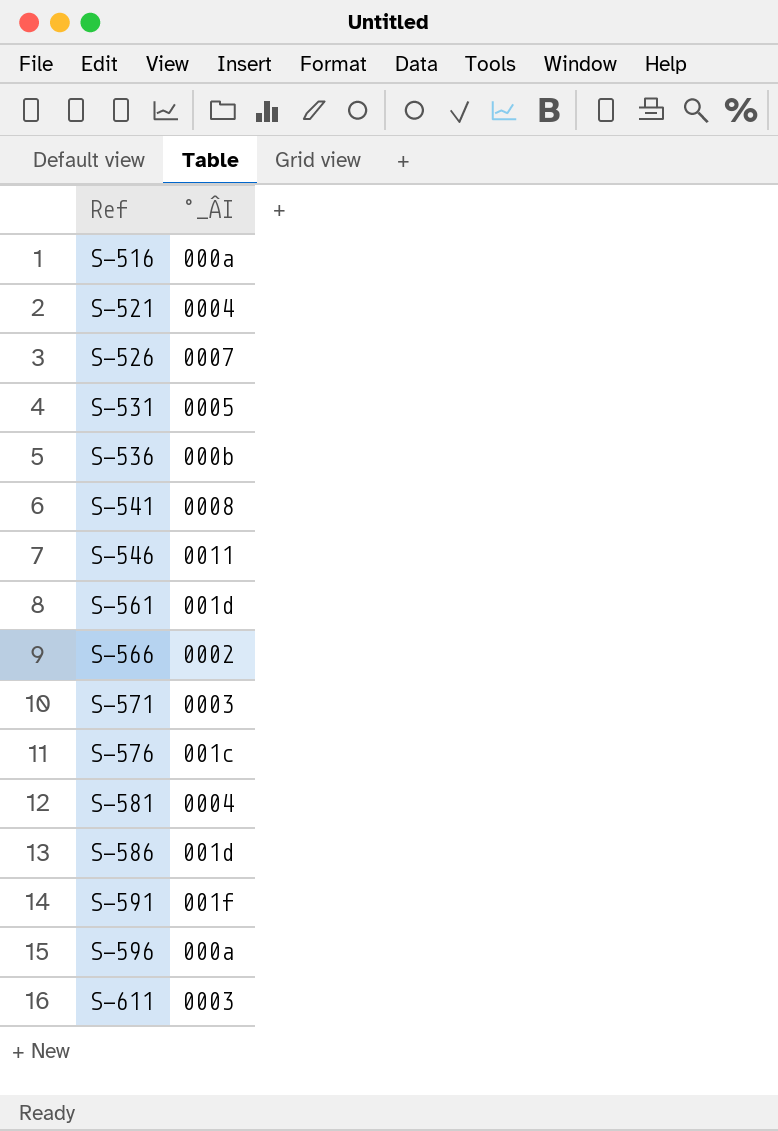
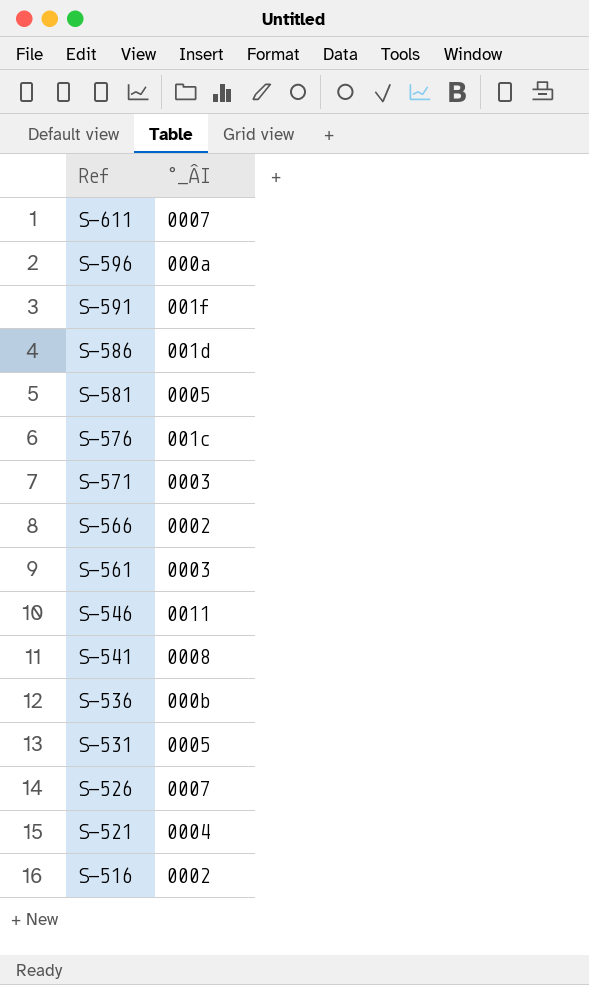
row order: Ref ascending -> Ref descending
S-611 | °_ÂI: 0003 -> 0007
S-581 | °_ÂI: 0004 -> 0005
S-561 | °_ÂI: 001d -> 0003
S-516 | °_ÂI: 000a -> 0002

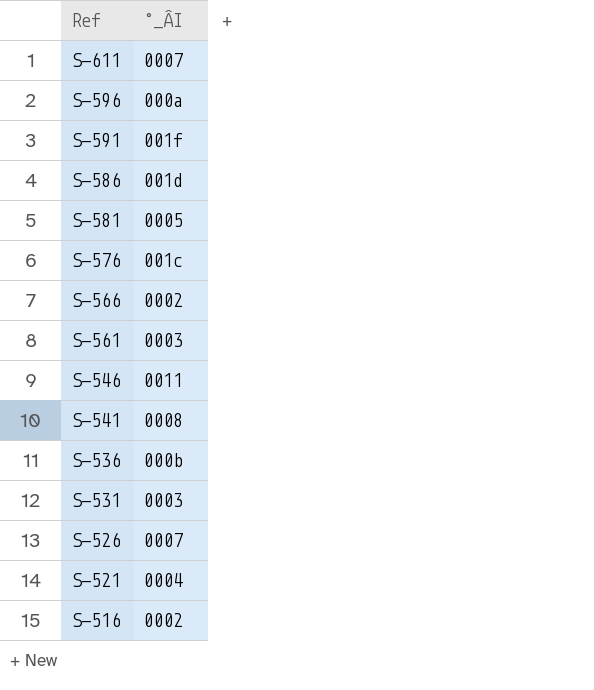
row S-571: 0003 -> none
S-531 | °_ÂI: 0005 -> 0003

